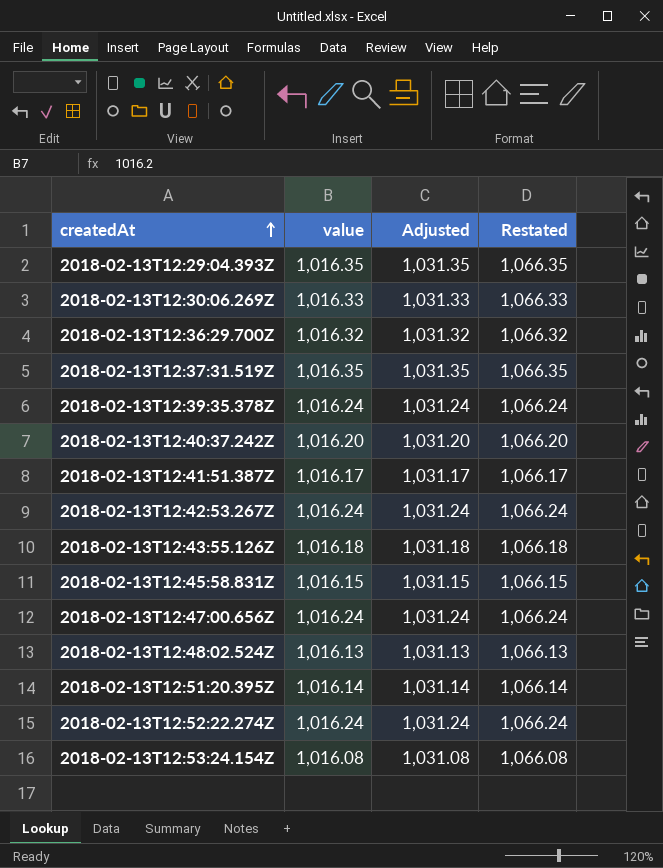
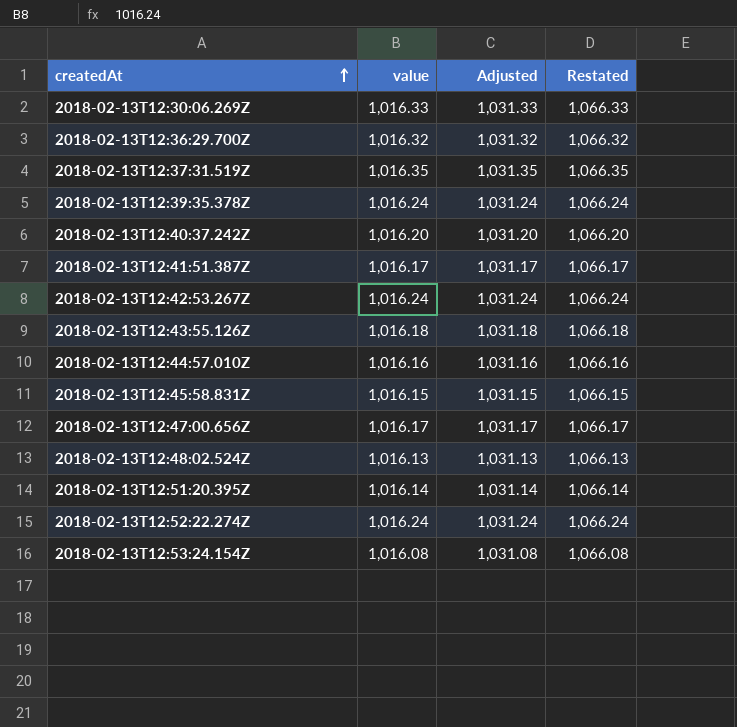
row 2018-02-13T12:29:04.393Z: 1,016.35 | 1,031.35 | 1,066.35 -> none
row 2018-02-13T12:44:57.010Z: none -> 1,016.16 | 1,031.16 | 1,066.16
2018-02-13T12:47:00.656Z | value: 1,016.24 -> 1,016.17
2018-02-13T12:47:00.656Z | Adjusted: 1,031.24 -> 1,031.17
2018-02-13T12:47:00.656Z | Restated: 1,066.24 -> 1,066.17

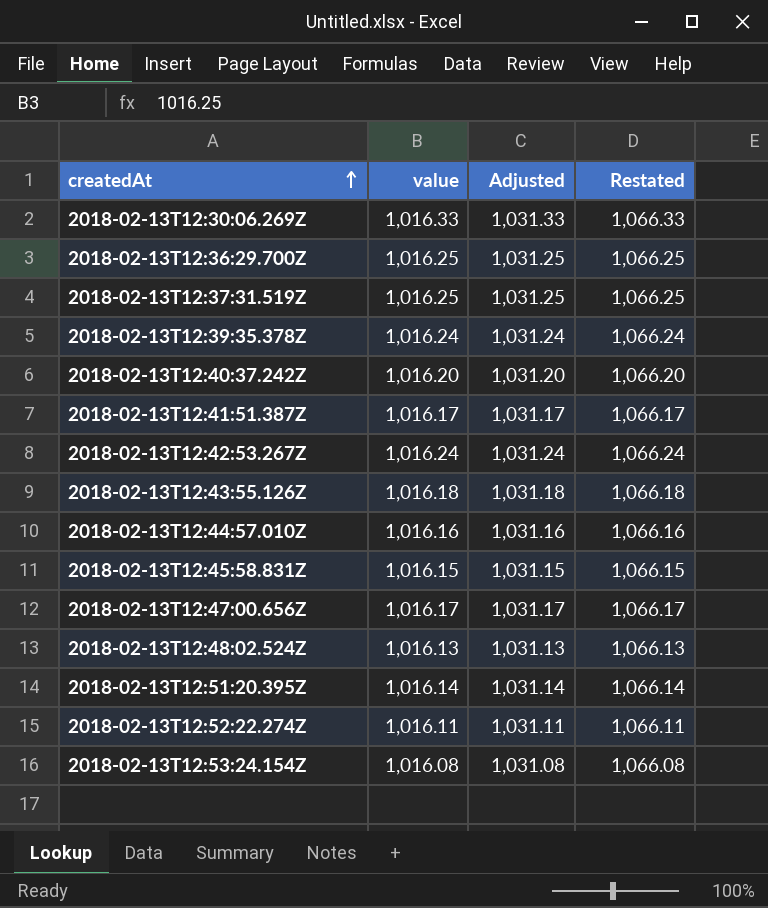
2018-02-13T12:36:29.700Z | value: 1,016.32 -> 1,016.25
2018-02-13T12:36:29.700Z | Adjusted: 1,031.32 -> 1,031.25
2018-02-13T12:36:29.700Z | Restated: 1,066.32 -> 1,066.25
2018-02-13T12:37:31.519Z | value: 1,016.35 -> 1,016.25
2018-02-13T12:37:31.519Z | Adjusted: 1,031.35 -> 1,031.25
2018-02-13T12:37:31.519Z | Restated: 1,066.35 -> 1,066.25
2018-02-13T12:52:22.274Z | value: 1,016.24 -> 1,016.11
2018-02-13T12:52:22.274Z | Adjusted: 1,031.24 -> 1,031.11
2018-02-13T12:52:22.274Z | Restated: 1,066.24 -> 1,066.11

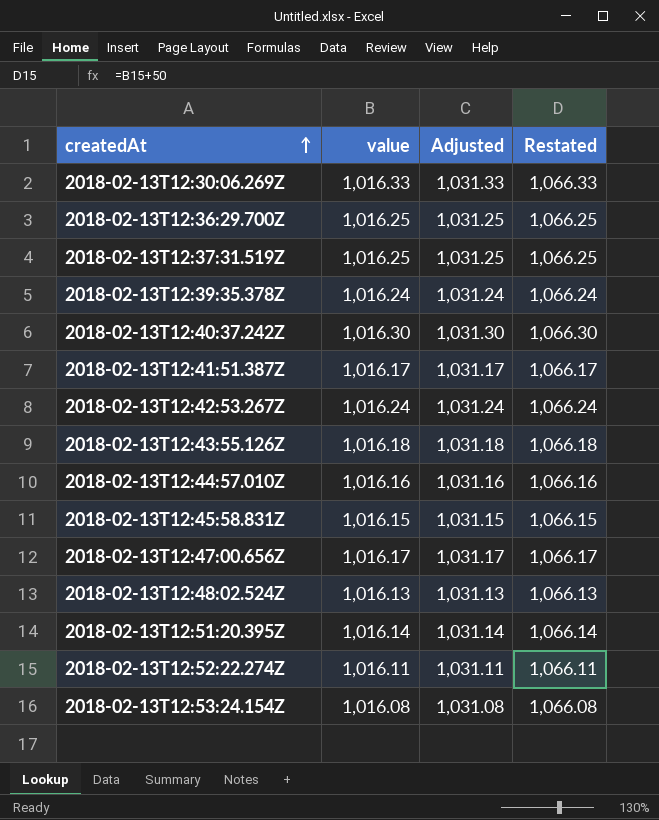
2018-02-13T12:40:37.242Z | value: 1,016.20 -> 1,016.30
2018-02-13T12:40:37.242Z | Adjusted: 1,031.20 -> 1,031.30
2018-02-13T12:40:37.242Z | Restated: 1,066.20 -> 1,066.30

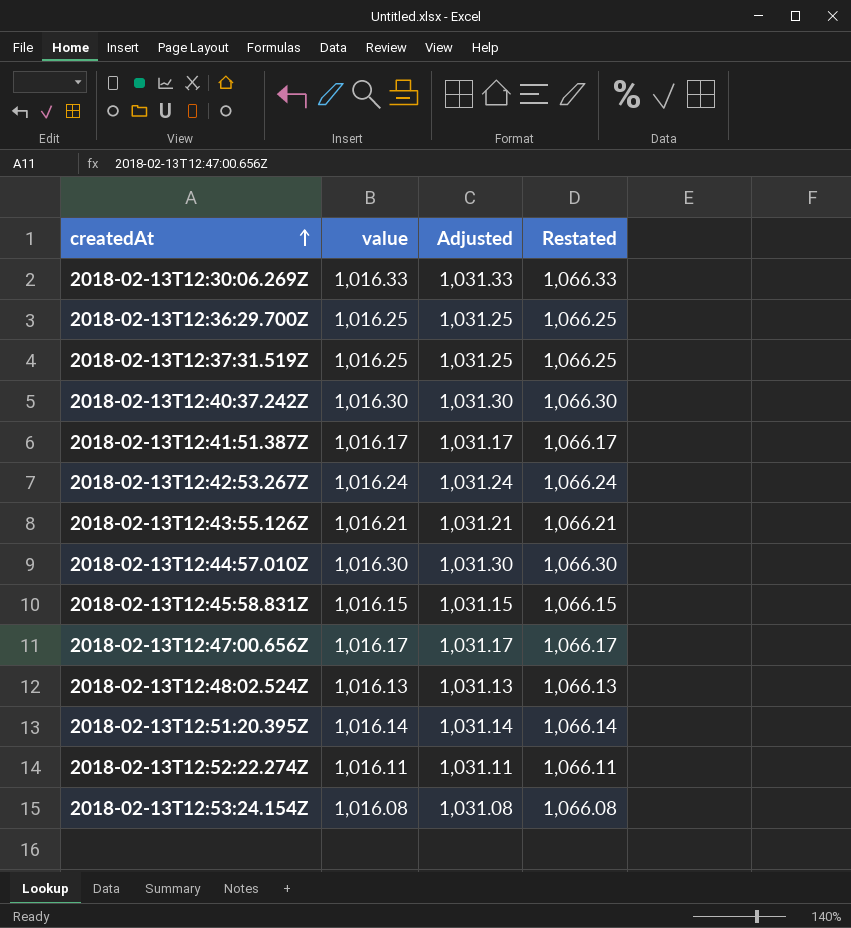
row 2018-02-13T12:39:35.378Z: 1,016.24 | 1,031.24 | 1,066.24 -> none
2018-02-13T12:43:55.126Z | value: 1,016.18 -> 1,016.21
2018-02-13T12:43:55.126Z | Adjusted: 1,031.18 -> 1,031.21
2018-02-13T12:43:55.126Z | Restated: 1,066.18 -> 1,066.21
2018-02-13T12:44:57.010Z | value: 1,016.16 -> 1,016.30
2018-02-13T12:44:57.010Z | Adjusted: 1,031.16 -> 1,031.30
2018-02-13T12:44:57.010Z | Restated: 1,066.16 -> 1,066.30

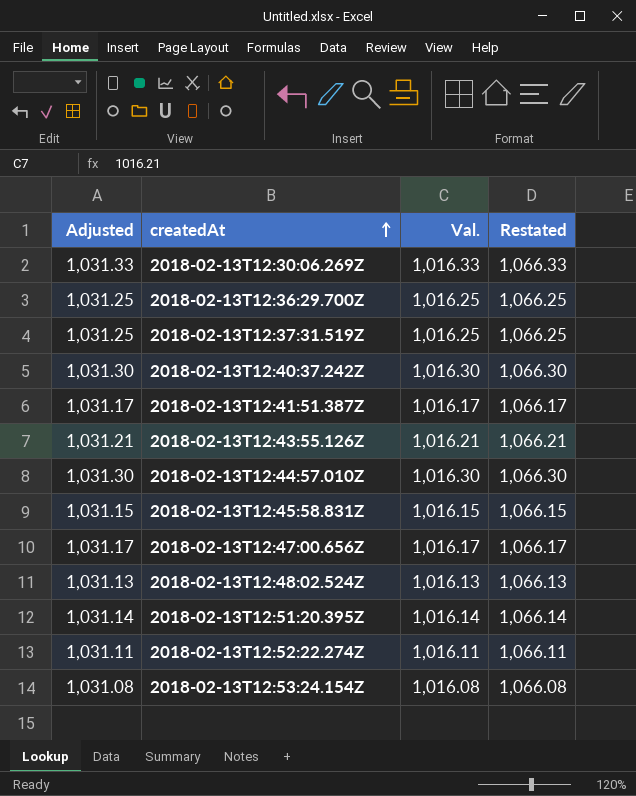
column Adjusted | position: 3 -> 1
column name: value -> Val.
row 2018-02-13T12:42:53.267Z: 1,016.24 | 1,031.24 | 1,066.24 -> none

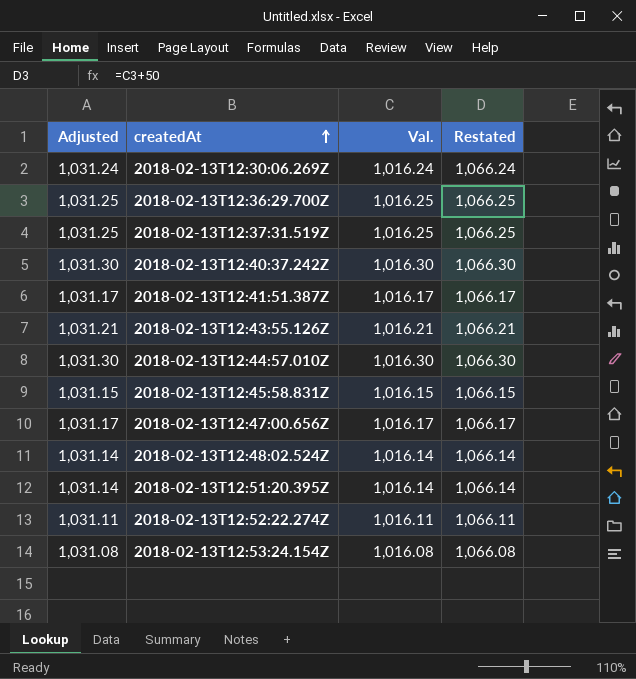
2018-02-13T12:30:06.269Z | Adjusted: 1,031.33 -> 1,031.24
2018-02-13T12:30:06.269Z | Val.: 1,016.33 -> 1,016.24
2018-02-13T12:30:06.269Z | Restated: 1,066.33 -> 1,066.24
2018-02-13T12:48:02.524Z | Adjusted: 1,031.13 -> 1,031.14
2018-02-13T12:48:02.524Z | Val.: 1,016.13 -> 1,016.14
2018-02-13T12:48:02.524Z | Restated: 1,066.13 -> 1,066.14

